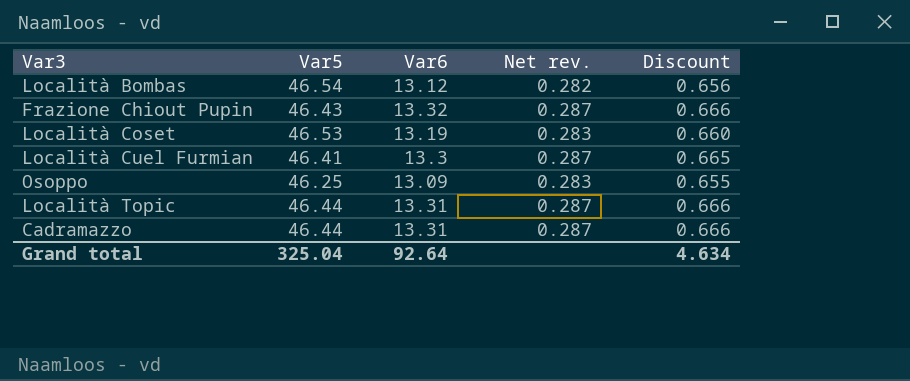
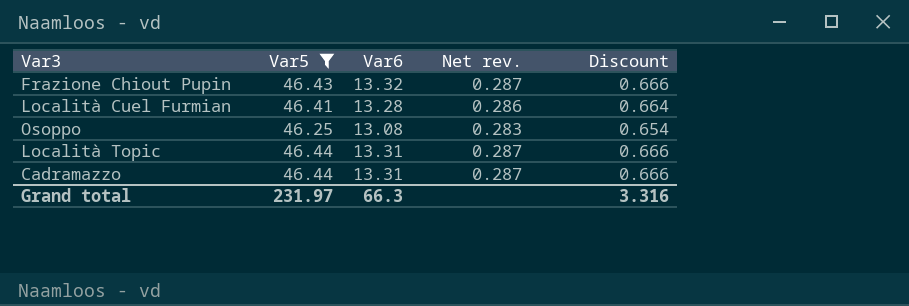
filter: none -> Var5 <= 46.44
Località Cuel Furmian | Var6: 13.3 -> 13.28
Località Cuel Furmian | Net rev.: 0.287 -> 0.286
Località Cuel Furmian | Discount: 0.665 -> 0.664
Osoppo | Var6: 13.09 -> 13.08
Osoppo | Discount: 0.655 -> 0.654
Grand total | Var5: 325.04 -> 231.97
Grand total | Var6: 92.64 -> 66.3
Grand total | Discount: 4.634 -> 3.316

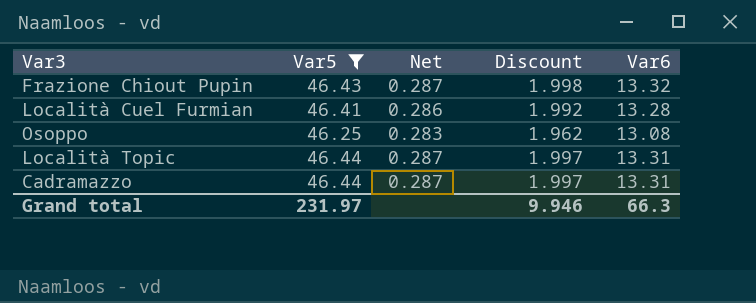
column name: Net rev. -> Net
column Discount | formula: [Var6] * 0.05 -> [Var6] * 0.15
column Var6 | position: 3 -> 5
Grand total | Discount: 3.316 -> 9.946

